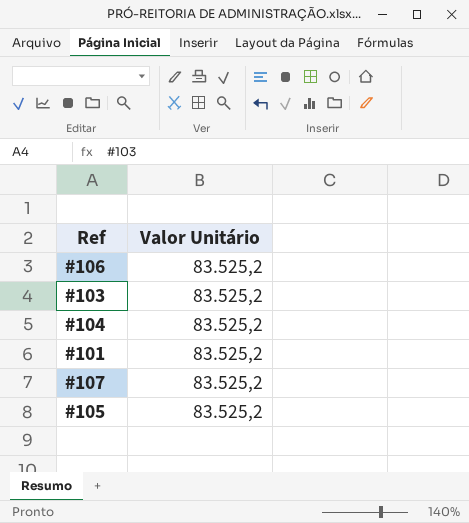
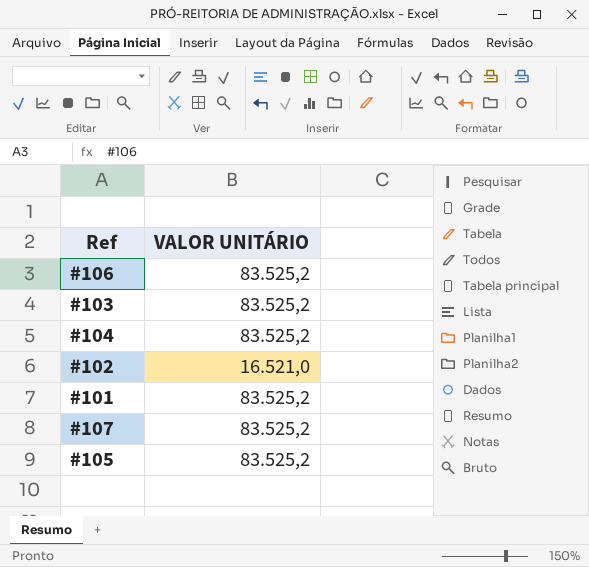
column name: Valor Unitário -> VALOR UNITÁRIO
row #102: none -> 16.521,0

